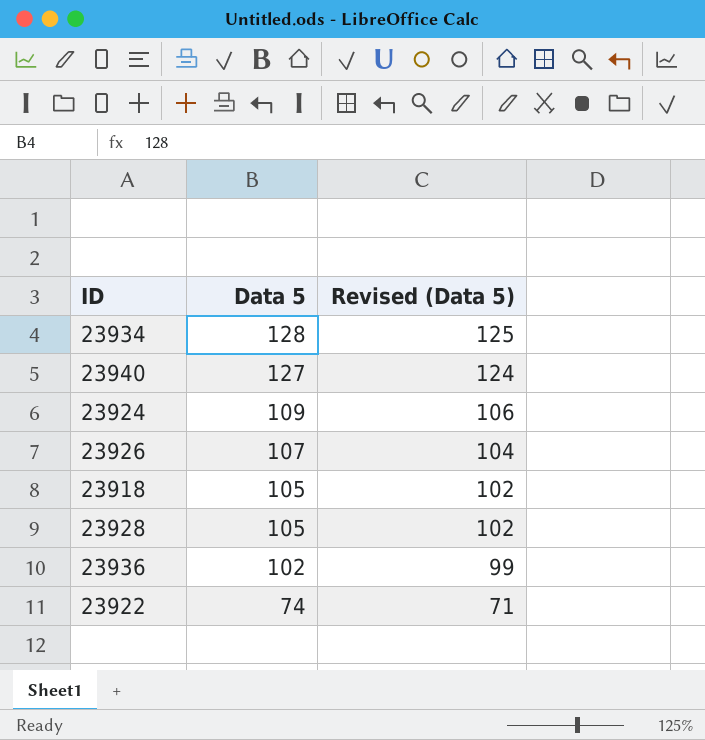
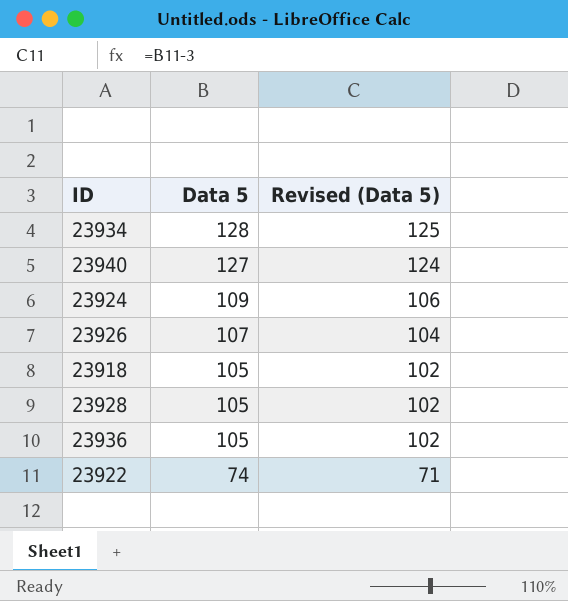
23936 | Data 5: 102 -> 105
23936 | Revised (Data 5): 99 -> 102

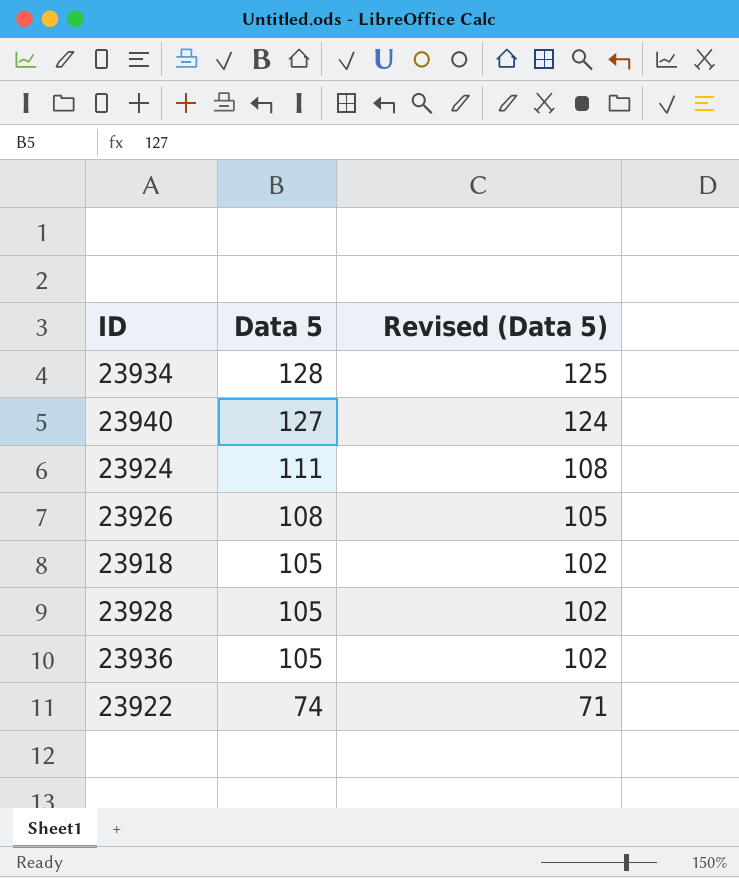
23924 | Data 5: 109 -> 111
23924 | Revised (Data 5): 106 -> 108
23926 | Data 5: 107 -> 108
23926 | Revised (Data 5): 104 -> 105

